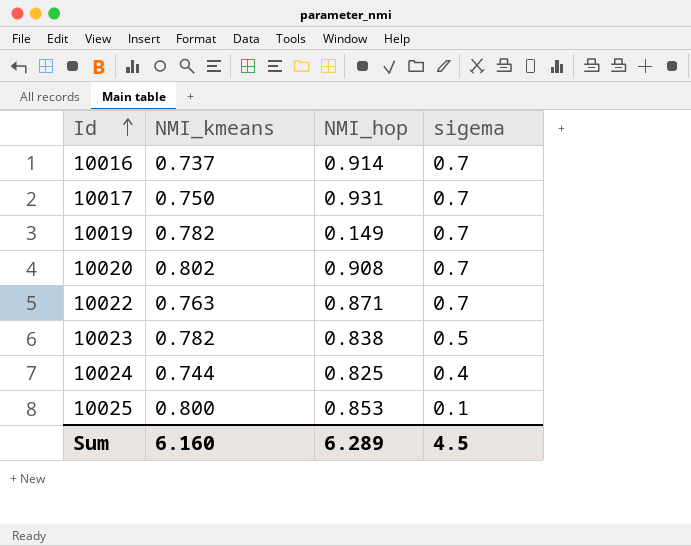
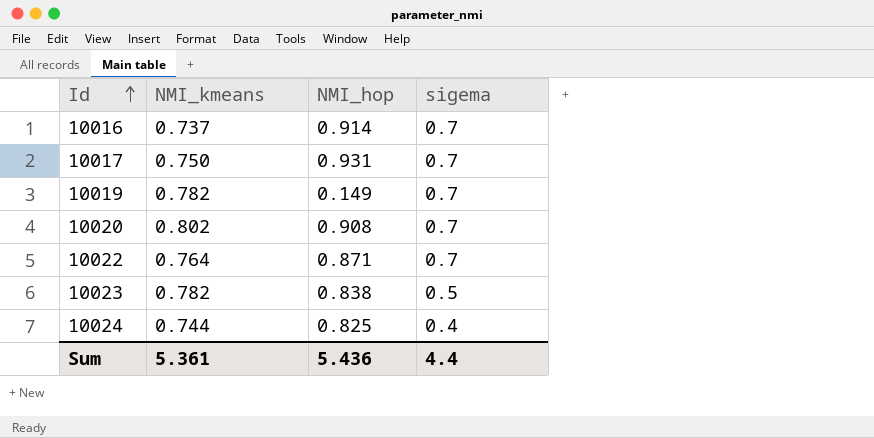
row 10025: 0.800 | 0.853 | 0.1 -> none
10022 | NMI_kmeans: 0.763 -> 0.764
Sum | NMI_kmeans: 6.160 -> 5.361
Sum | NMI_hop: 6.289 -> 5.436
Sum | sigema: 4.5 -> 4.4

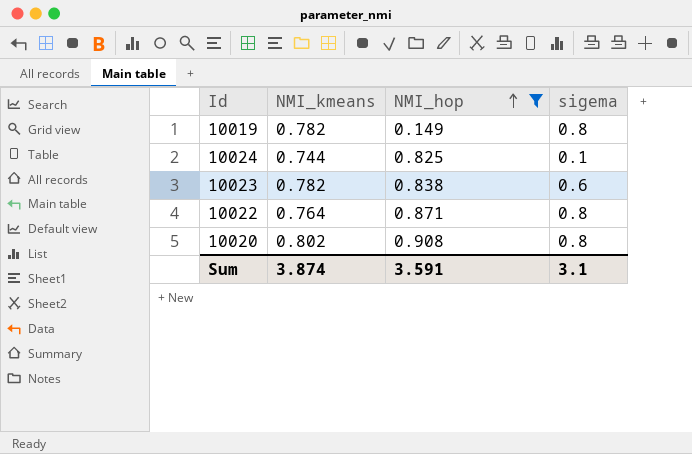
filter: none -> NMI_hop <= 0.908
row order: Id ascending -> NMI_hop ascending
10019 | sigema: 0.7 -> 0.8
10024 | sigema: 0.4 -> 0.1
10023 | sigema: 0.5 -> 0.6
10022 | sigema: 0.7 -> 0.8
10020 | sigema: 0.7 -> 0.8
Sum | NMI_kmeans: 5.361 -> 3.874
Sum | NMI_hop: 5.436 -> 3.591
Sum | sigema: 4.4 -> 3.1

